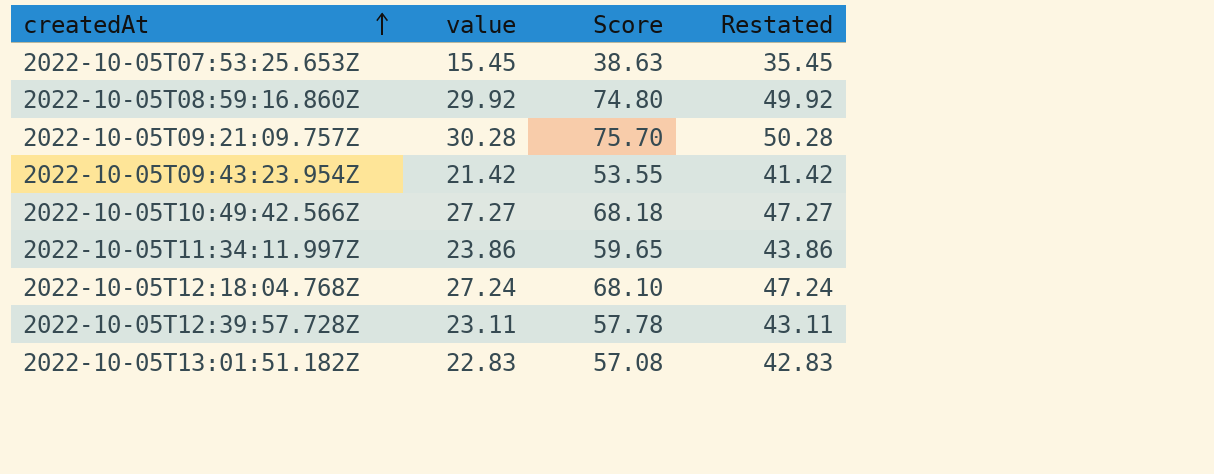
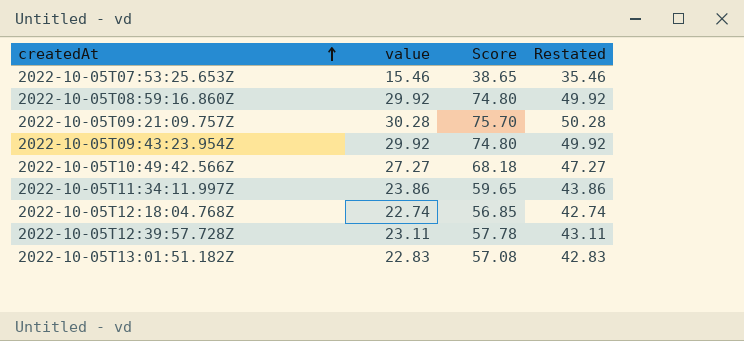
2022-10-05T07:53:25.653Z | value: 15.45 -> 15.46
2022-10-05T07:53:25.653Z | Score: 38.63 -> 38.65
2022-10-05T07:53:25.653Z | Restated: 35.45 -> 35.46
2022-10-05T09:43:23.954Z | value: 21.42 -> 29.92
2022-10-05T09:43:23.954Z | Score: 53.55 -> 74.80
2022-10-05T09:43:23.954Z | Restated: 41.42 -> 49.92
2022-10-05T12:18:04.768Z | value: 27.24 -> 22.74
2022-10-05T12:18:04.768Z | Score: 68.10 -> 56.85
2022-10-05T12:18:04.768Z | Restated: 47.24 -> 42.74

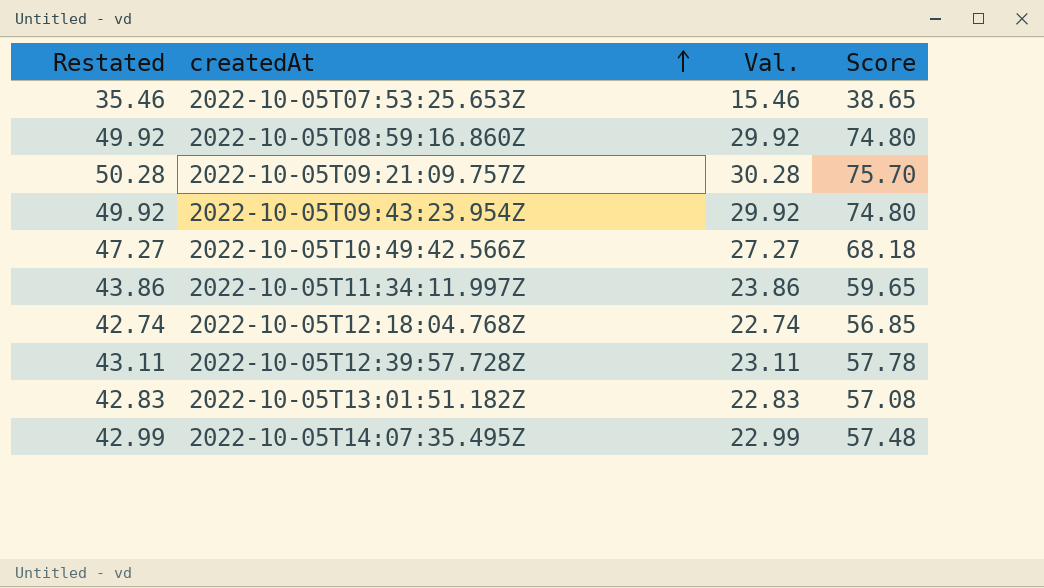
column Restated | position: 4 -> 1
column name: value -> Val.
row 2022-10-05T14:07:35.495Z: none -> 42.99 | 22.99 | 57.48

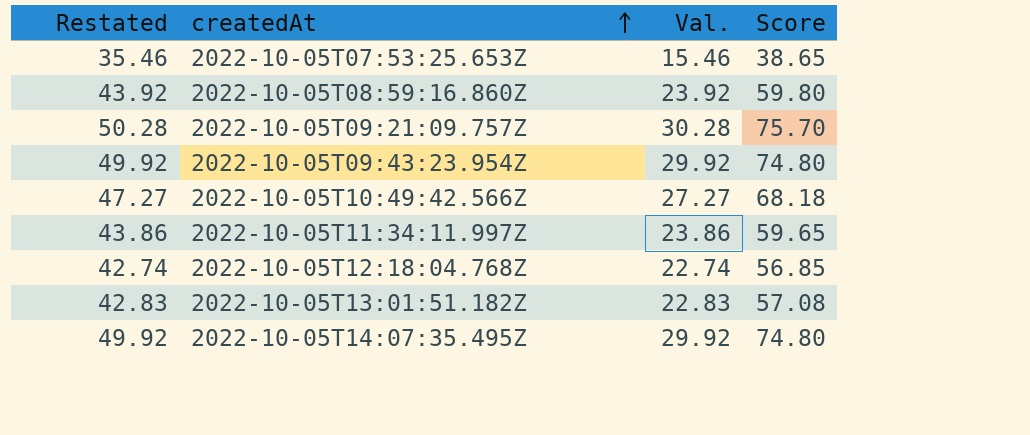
row 2022-10-05T12:39:57.728Z: 43.11 | 23.11 | 57.78 -> none
2022-10-05T08:59:16.860Z | Restated: 49.92 -> 43.92
2022-10-05T08:59:16.860Z | Val.: 29.92 -> 23.92
2022-10-05T08:59:16.860Z | Score: 74.80 -> 59.80
2022-10-05T14:07:35.495Z | Restated: 42.99 -> 49.92
2022-10-05T14:07:35.495Z | Val.: 22.99 -> 29.92
2022-10-05T14:07:35.495Z | Score: 57.48 -> 74.80

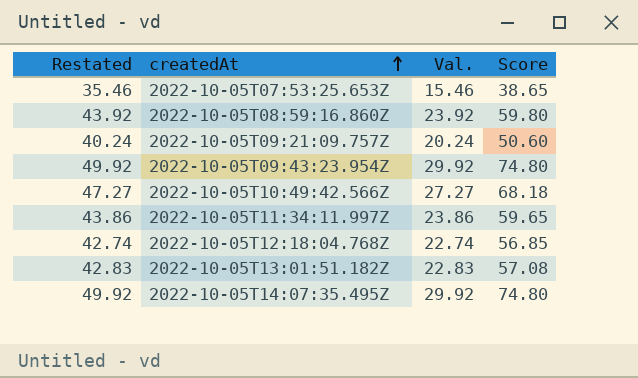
2022-10-05T09:21:09.757Z | Restated: 50.28 -> 40.24
2022-10-05T09:21:09.757Z | Val.: 30.28 -> 20.24
2022-10-05T09:21:09.757Z | Score: 75.70 -> 50.60

